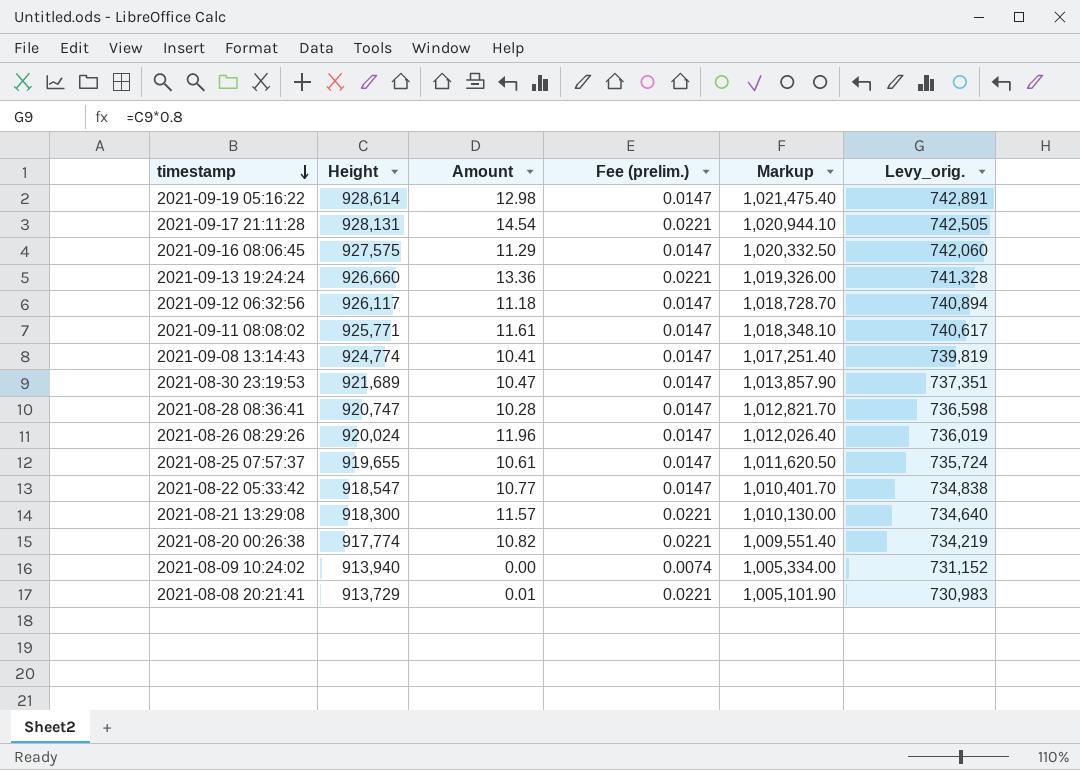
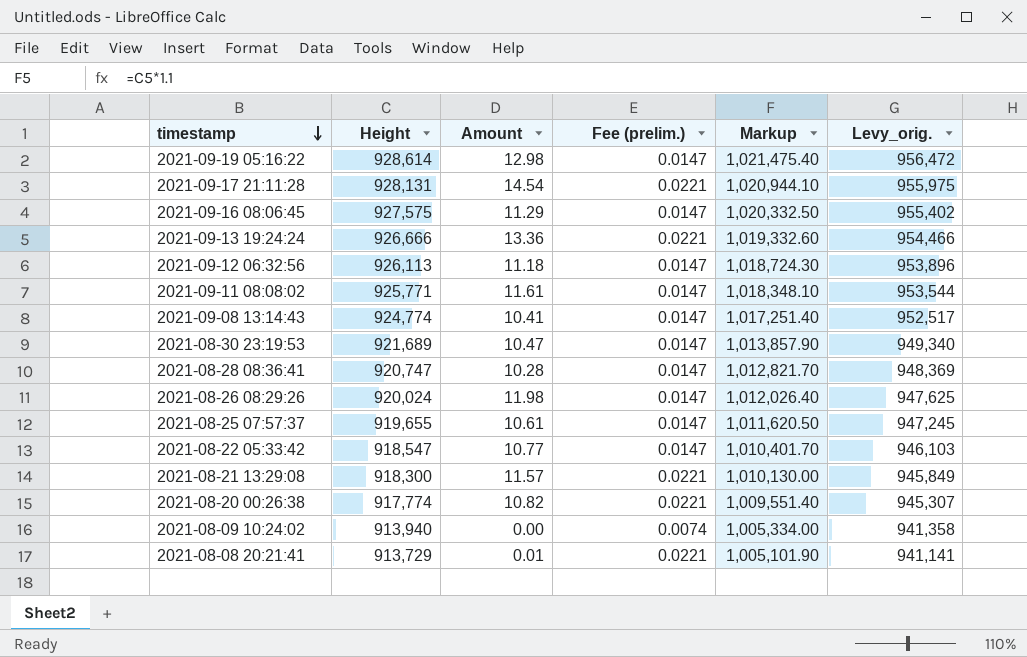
column Levy_orig. | formula: [Height] * 0.8 -> [Height] * 1.03
2021-09-13 19:24:24 | Height: 926,660 -> 926,666
2021-09-13 19:24:24 | Markup: 1,019,326.00 -> 1,019,332.60
2021-09-12 06:32:56 | Height: 926,117 -> 926,113
2021-09-12 06:32:56 | Markup: 1,018,728.70 -> 1,018,724.30
2021-08-26 08:29:26 | Amount: 11.96 -> 11.98

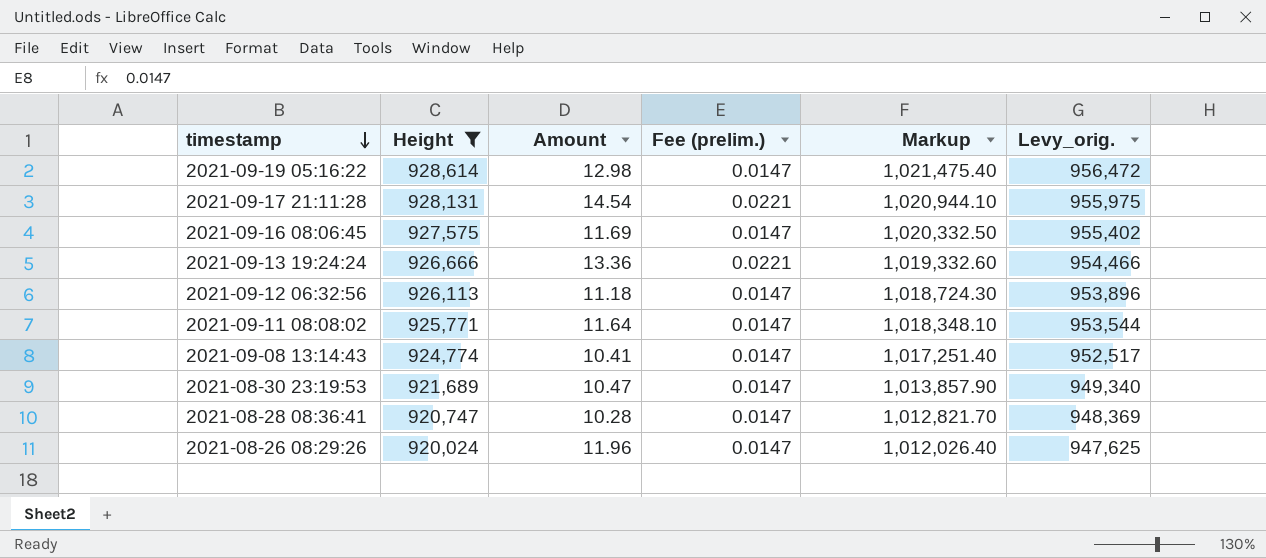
filter: none -> Height >= 920,024
2021-09-16 08:06:45 | Amount: 11.29 -> 11.69
2021-09-11 08:08:02 | Amount: 11.61 -> 11.64
2021-08-26 08:29:26 | Amount: 11.98 -> 11.96

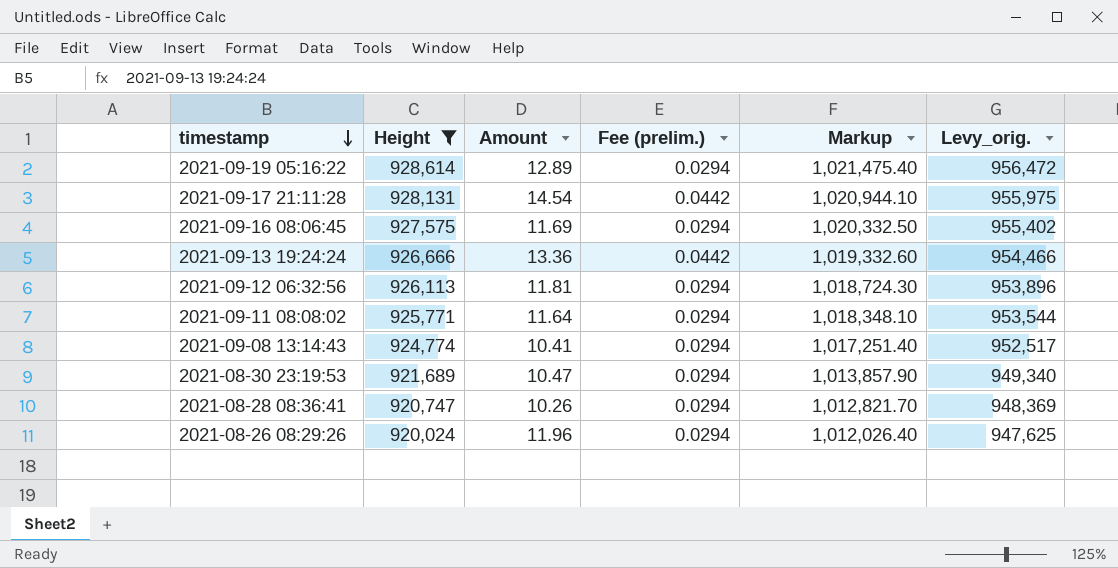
2021-09-19 05:16:22 | Amount: 12.98 -> 12.89
2021-09-19 05:16:22 | Fee (prelim.): 0.0147 -> 0.0294
2021-09-17 21:11:28 | Fee (prelim.): 0.0221 -> 0.0442
2021-09-16 08:06:45 | Fee (prelim.): 0.0147 -> 0.0294
2021-09-13 19:24:24 | Fee (prelim.): 0.0221 -> 0.0442
2021-09-12 06:32:56 | Amount: 11.18 -> 11.81
2021-09-12 06:32:56 | Fee (prelim.): 0.0147 -> 0.0294
2021-09-11 08:08:02 | Fee (prelim.): 0.0147 -> 0.0294
2021-09-08 13:14:43 | Fee (prelim.): 0.0147 -> 0.0294
2021-08-30 23:19:53 | Fee (prelim.): 0.0147 -> 0.0294
2021-08-28 08:36:41 | Amount: 10.28 -> 10.26
2021-08-28 08:36:41 | Fee (prelim.): 0.0147 -> 0.0294
2021-08-26 08:29:26 | Fee (prelim.): 0.0147 -> 0.0294

